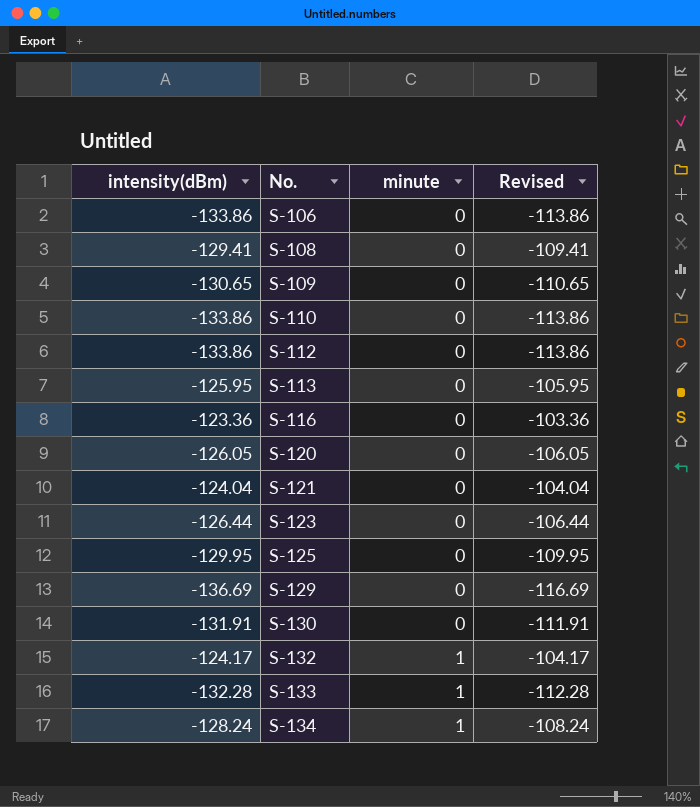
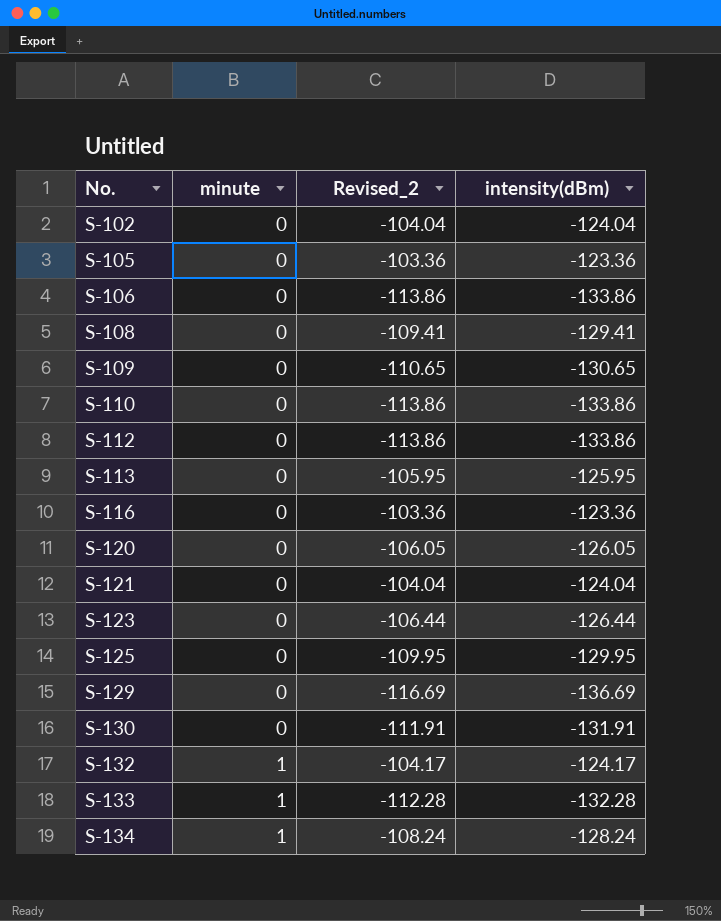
column name: Revised -> Revised_2
column intensity(dBm) | position: 1 -> 4
row S-102: none -> 0 | -104.04 | -124.04
row S-105: none -> 0 | -103.36 | -123.36

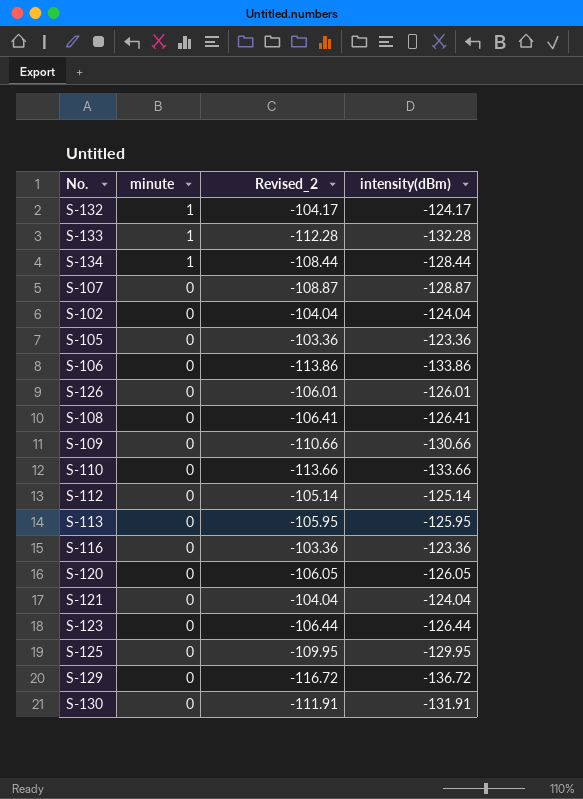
row order: No. ascending -> minute descending
S-134 | Revised_2: -108.24 -> -108.44
S-134 | intensity(dBm): -128.24 -> -128.44
row S-107: none -> 0 | -108.87 | -128.87
row S-126: none -> 0 | -106.01 | -126.01
S-108 | Revised_2: -109.41 -> -106.41
S-108 | intensity(dBm): -129.41 -> -126.41
S-109 | Revised_2: -110.65 -> -110.66
S-109 | intensity(dBm): -130.65 -> -130.66
S-110 | Revised_2: -113.86 -> -113.66
S-110 | intensity(dBm): -133.86 -> -133.66
S-112 | Revised_2: -113.86 -> -105.14
S-112 | intensity(dBm): -133.86 -> -125.14
S-129 | Revised_2: -116.69 -> -116.72
S-129 | intensity(dBm): -136.69 -> -136.72

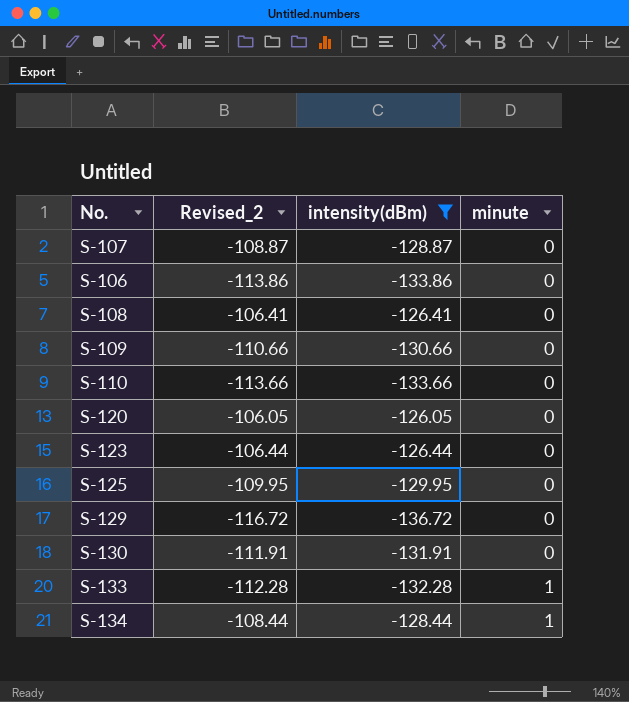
filter: none -> intensity(dBm) <= -126.05
row order: minute descending -> minute ascending
column minute | position: 2 -> 4

